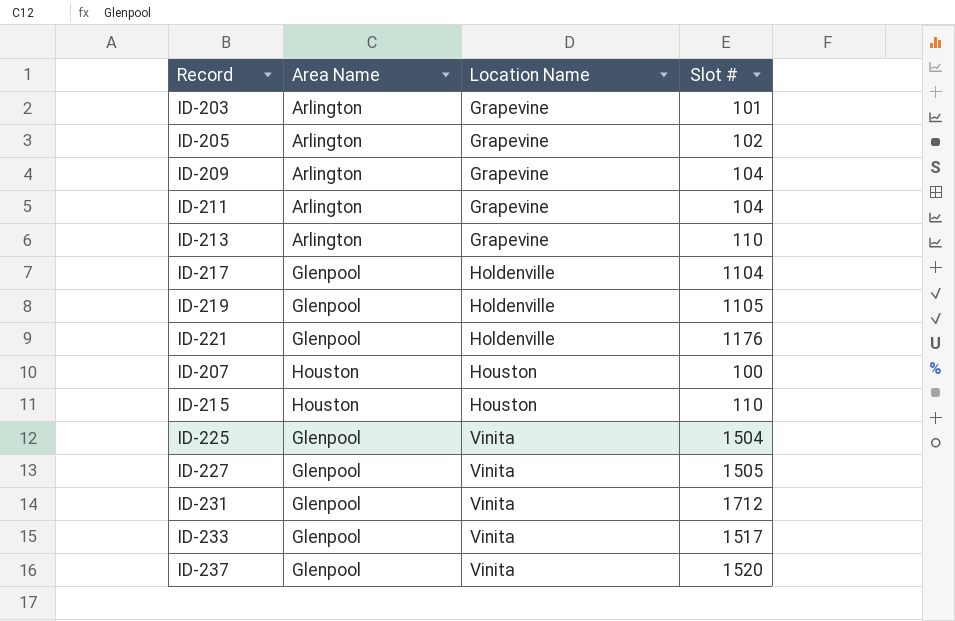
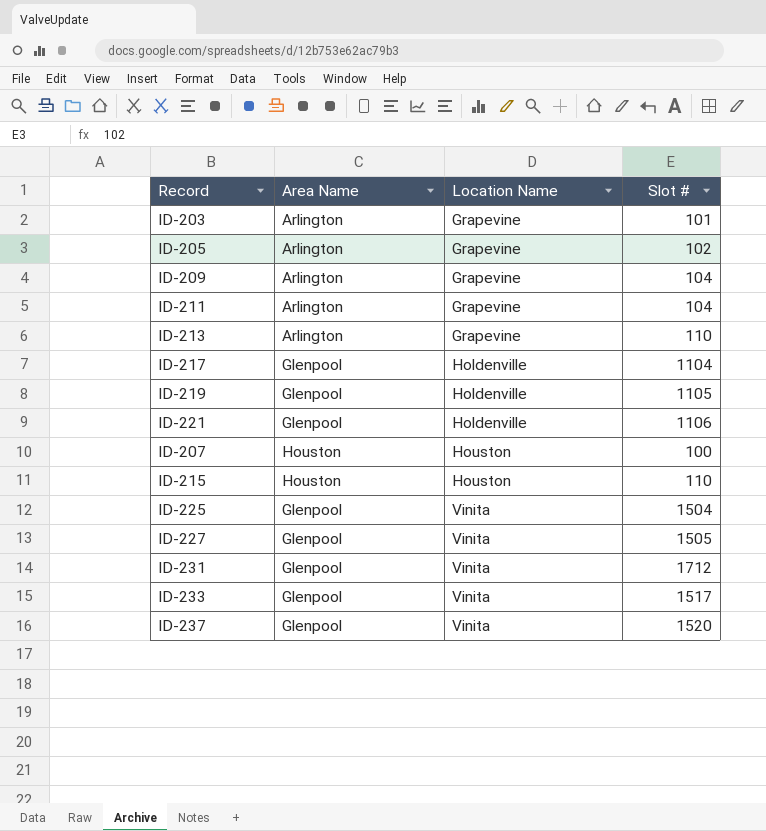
ID-221 | Slot #: 1176 -> 1106

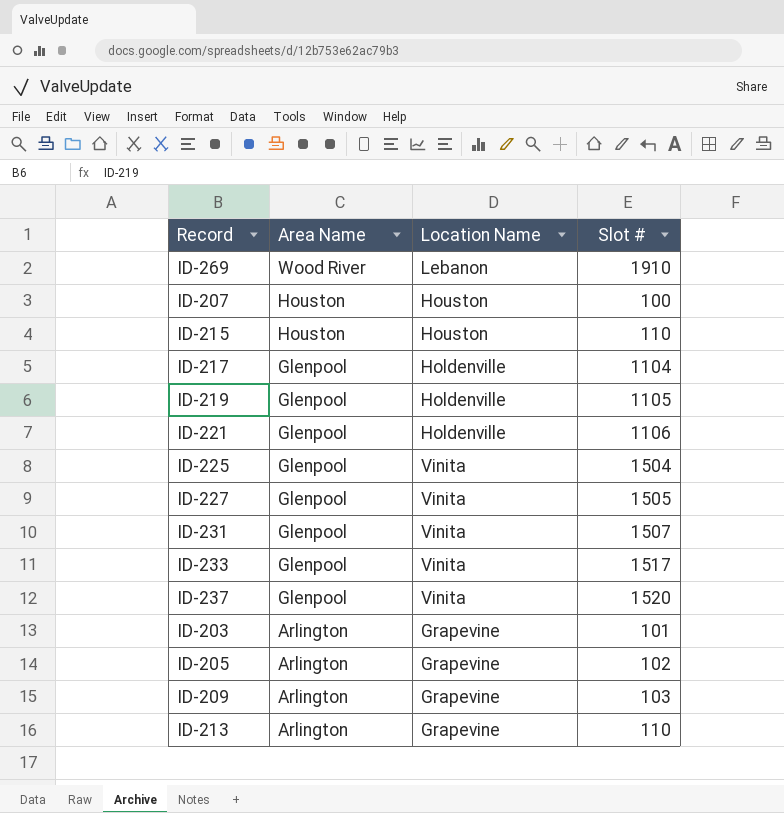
row order: Location Name ascending -> Area Name descending
row ID-211: Arlington | Grapevine | 104 -> none
row ID-269: none -> Wood River | Lebanon | 1910
ID-231 | Slot #: 1712 -> 1507
ID-209 | Slot #: 104 -> 103

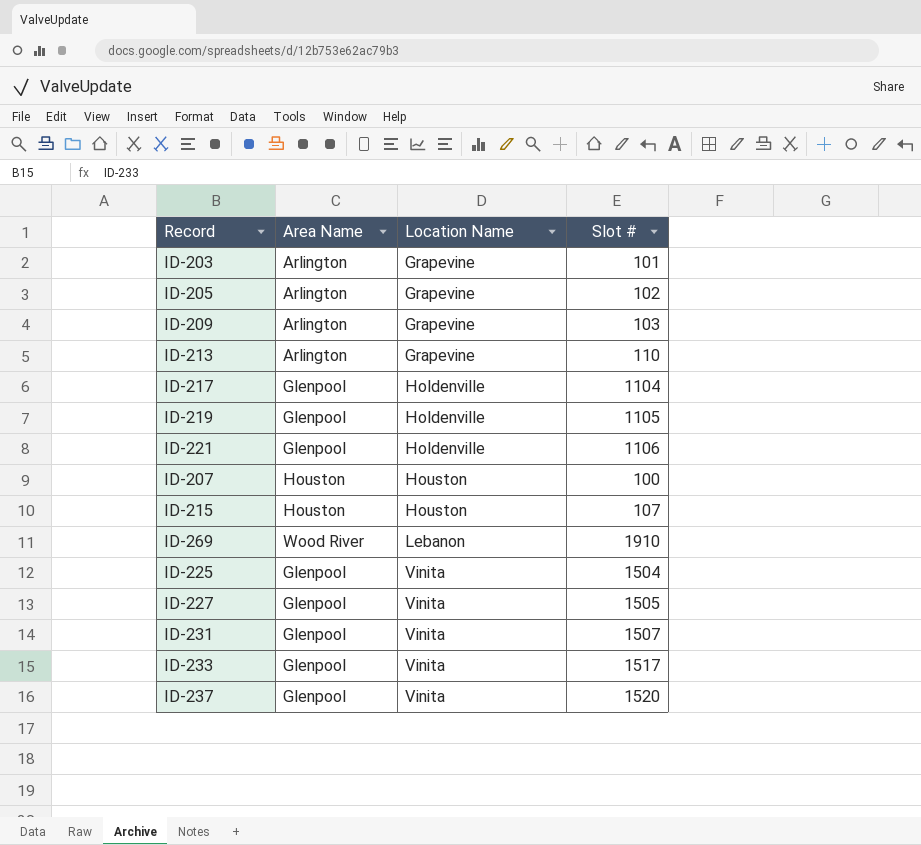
row order: Area Name descending -> Location Name ascending
ID-215 | Slot #: 110 -> 107

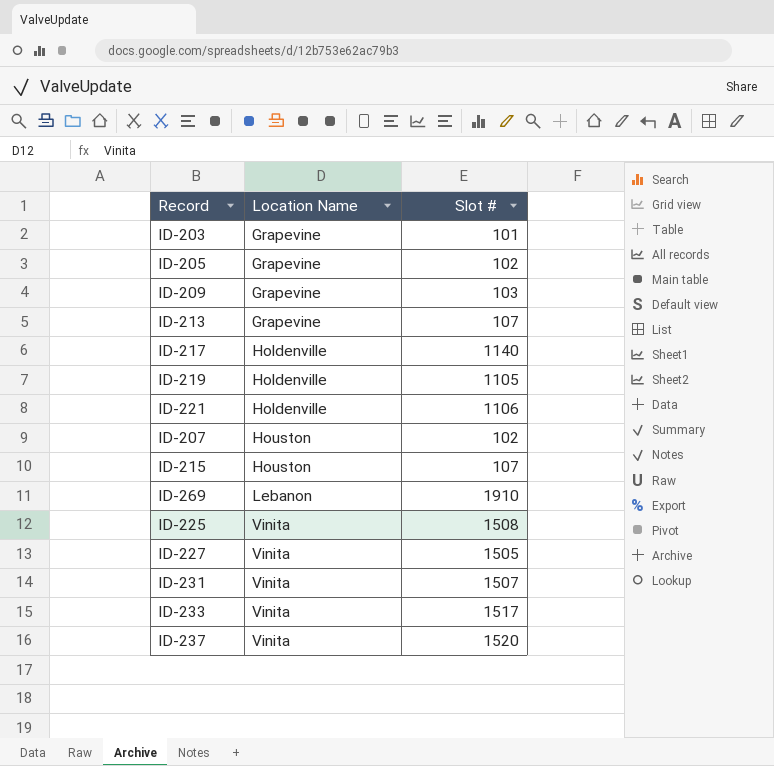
column Area Name | position: 2 -> none
ID-213 | Slot #: 110 -> 107
ID-217 | Slot #: 1104 -> 1140
ID-207 | Slot #: 100 -> 102
ID-225 | Slot #: 1504 -> 1508

